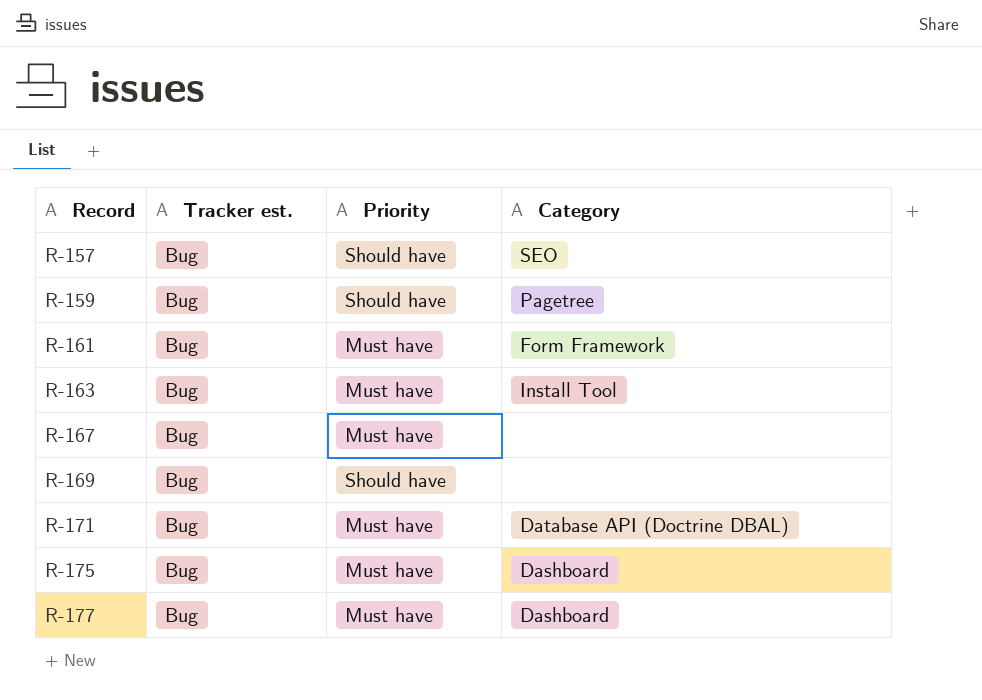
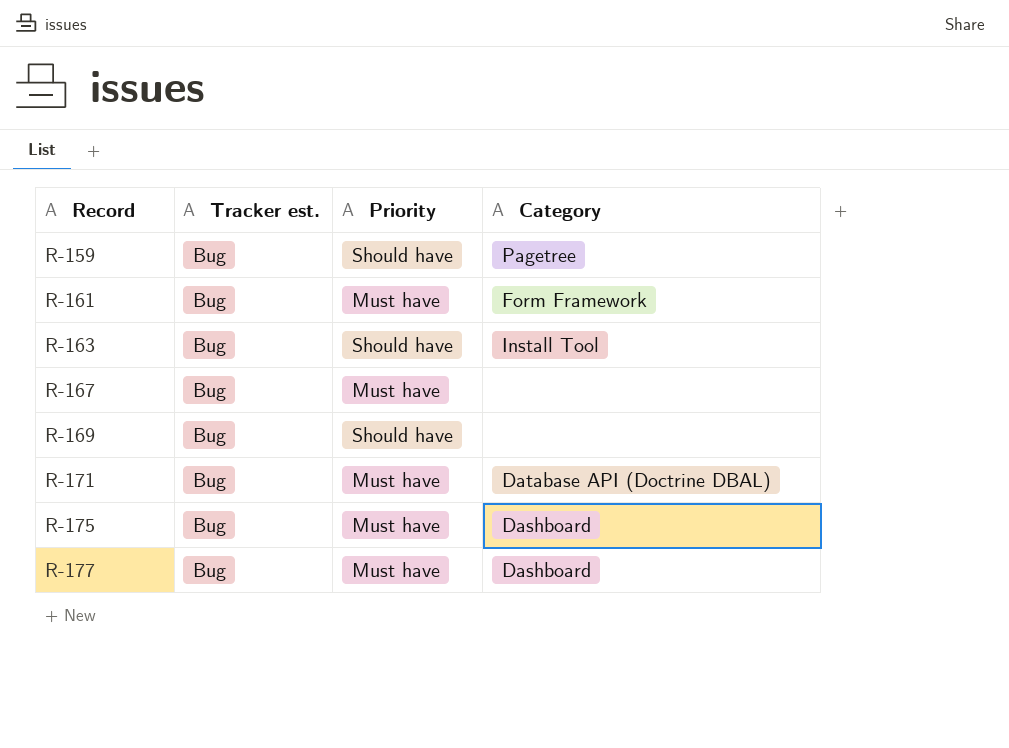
row R-157: Bug | Should have | SEO -> none
R-163 | Priority: Must have -> Should have

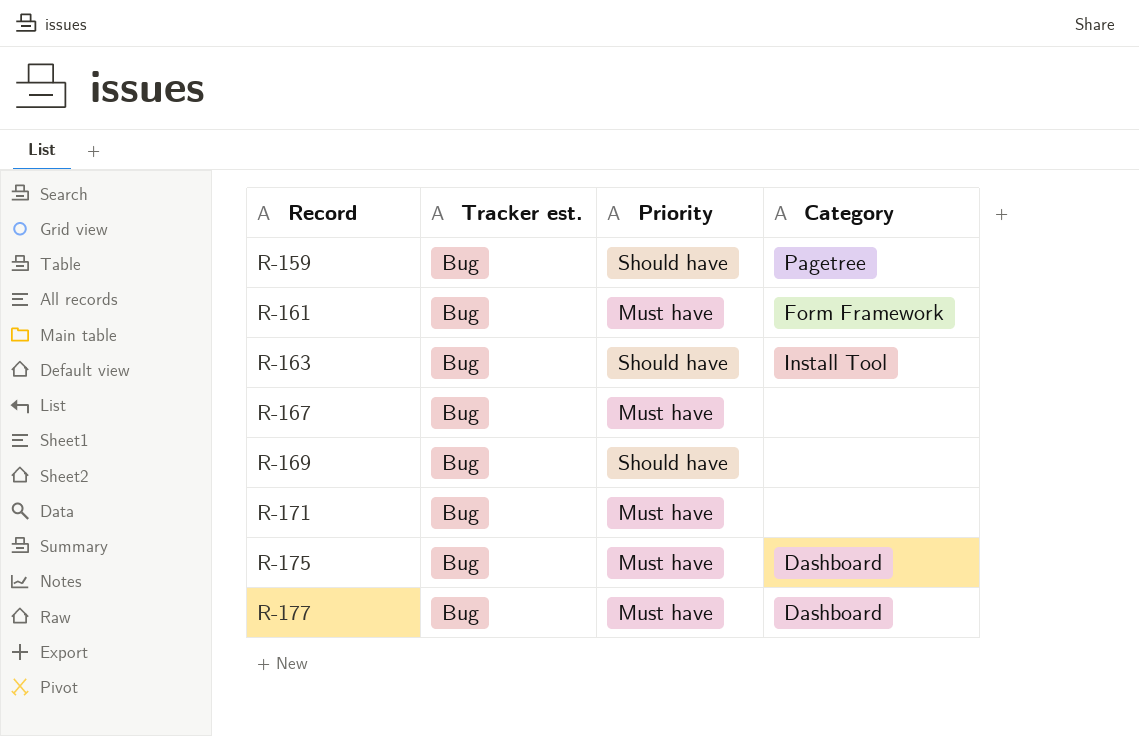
R-171 | Category: Database API (Doctrine DBAL) -> none

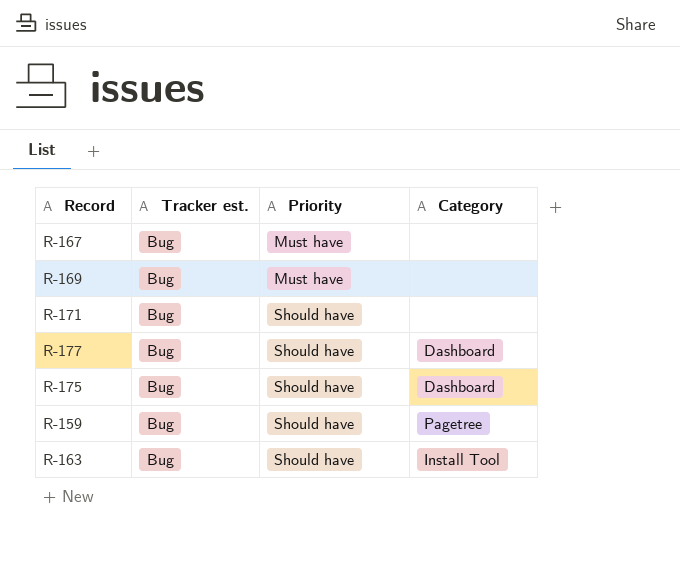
row order: Record ascending -> Priority ascending
row R-161: Bug | Must have | Form Framework -> none
R-169 | Priority: Should have -> Must have
R-171 | Priority: Must have -> Should have
R-177 | Priority: Must have -> Should have
R-175 | Priority: Must have -> Should have

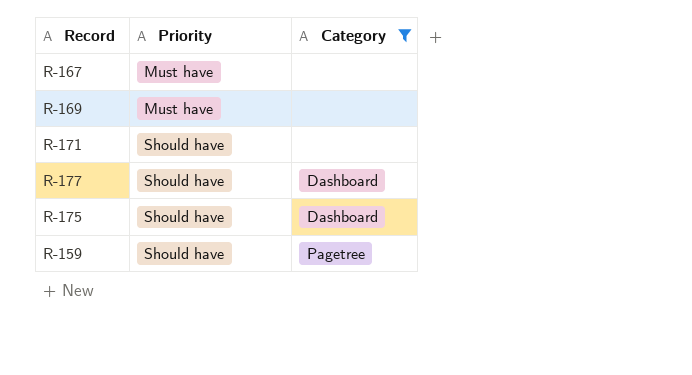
filter: none -> Category != Install Tool
column Tracker est. | position: 2 -> none

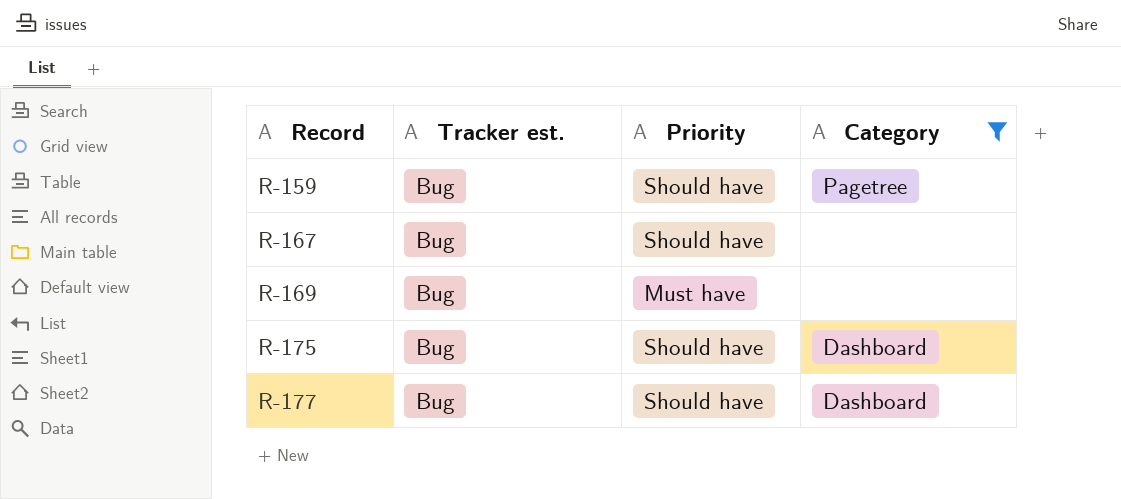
row order: Priority ascending -> Record ascending
column Tracker est. | position: none -> 2
row R-171: Should have | none -> none
R-167 | Priority: Must have -> Should have

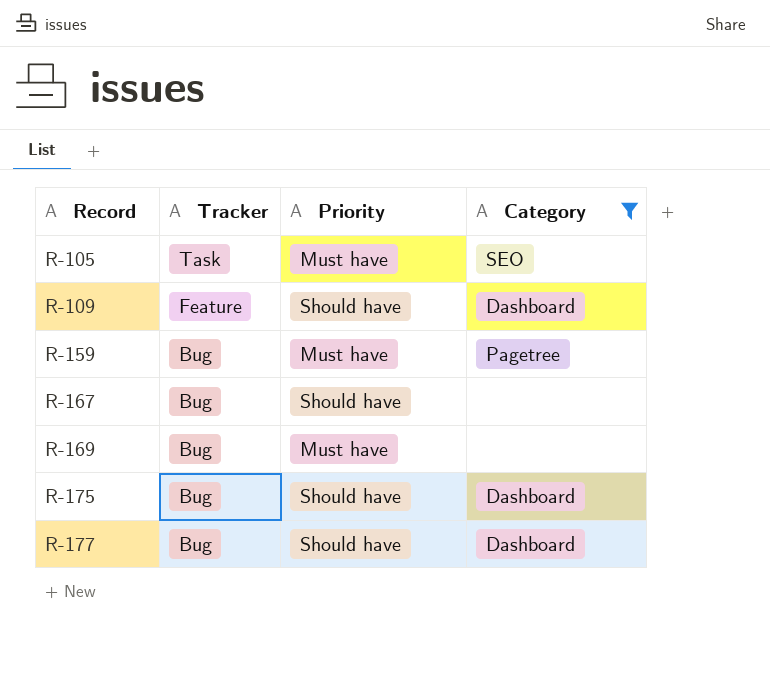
column name: Tracker est. -> Tracker
row R-105: none -> Task | Must have | SEO
row R-109: none -> Feature | Should have | Dashboard
R-159 | Priority: Should have -> Must have

